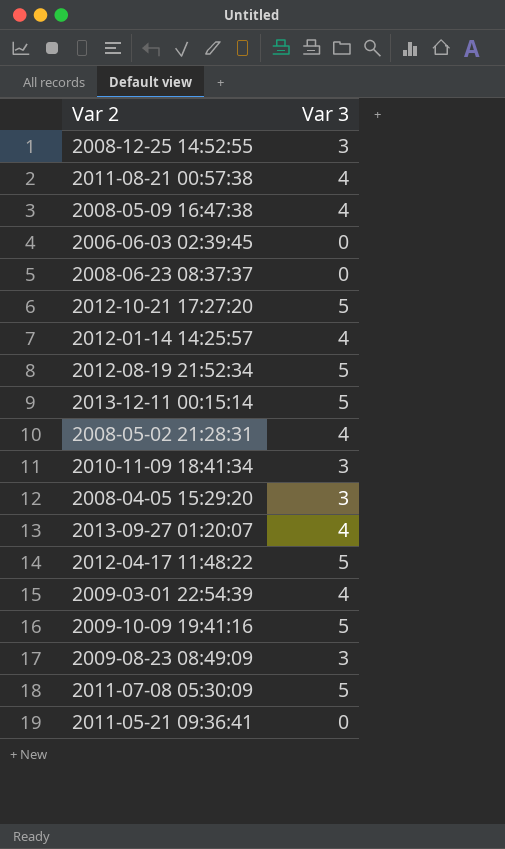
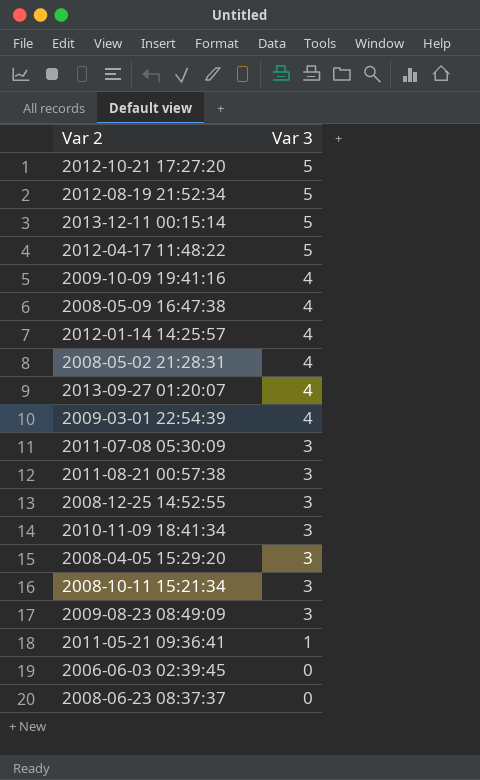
row order: none -> Var 3 descending
2009-10-09 19:41:16 | Var 3: 5 -> 4
2011-07-08 05:30:09 | Var 3: 5 -> 3
2011-08-21 00:57:38 | Var 3: 4 -> 3
row 2008-10-11 15:21:34: none -> 3
2011-05-21 09:36:41 | Var 3: 0 -> 1

